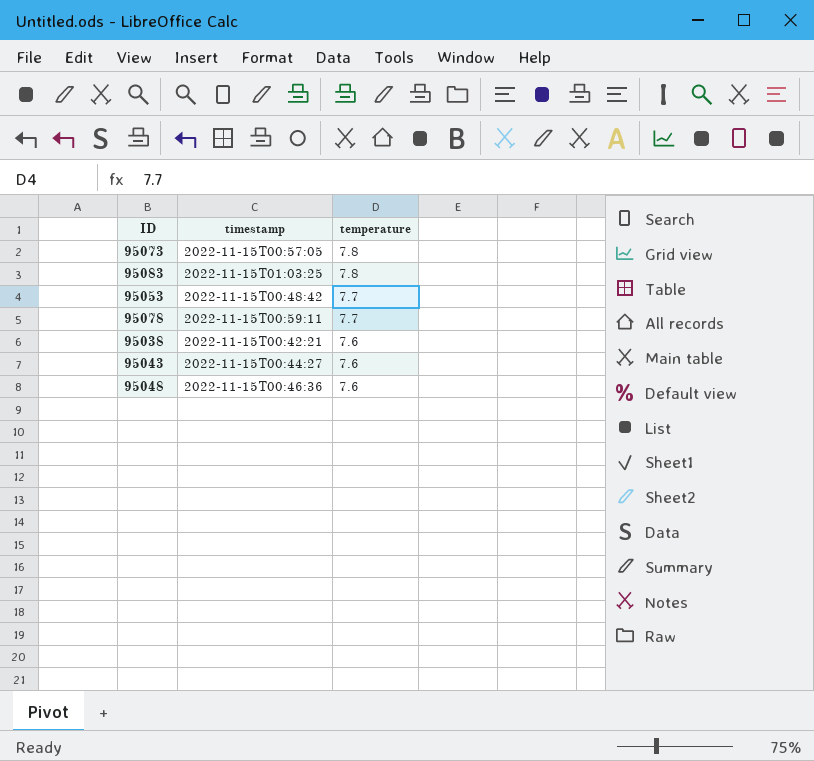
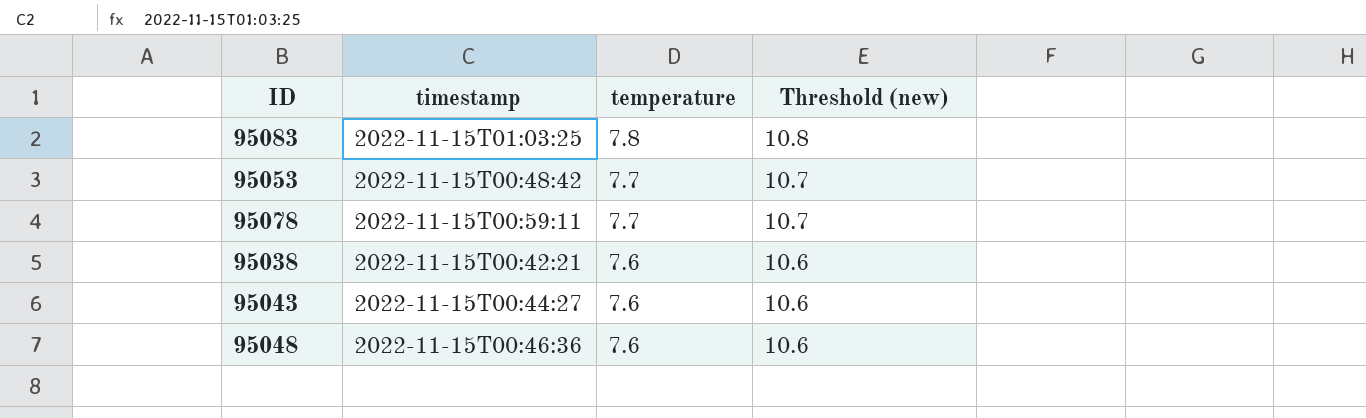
column Threshold (new) | formula: none -> [temperature] + 3
row 95073: 2022-11-15T00:57:05 | 7.8 -> none

